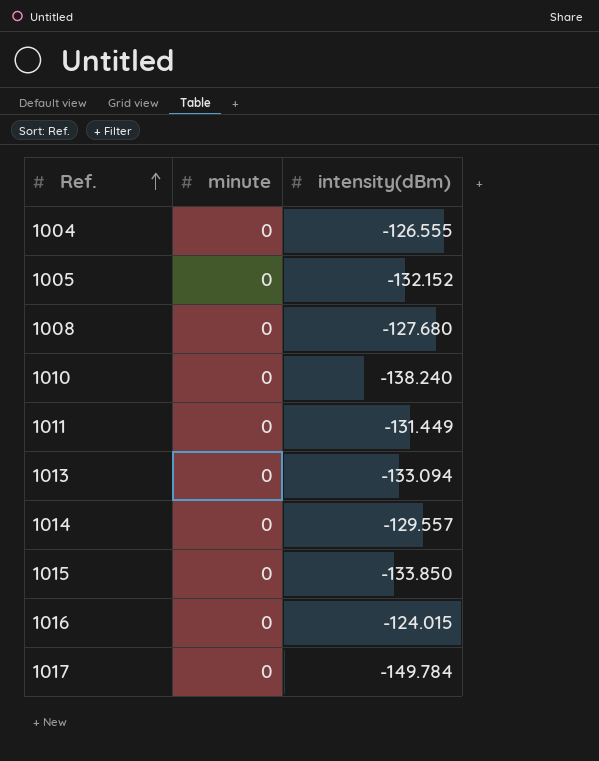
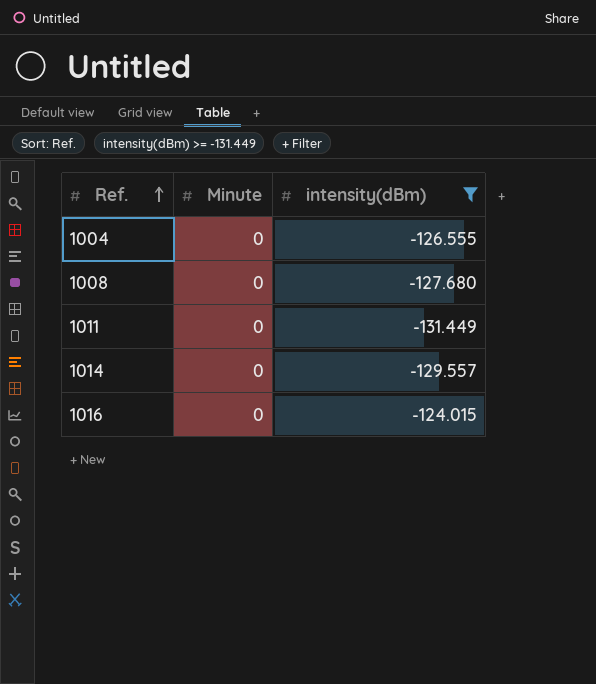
filter: none -> intensity(dBm) >= -131.449
column name: minute -> Minute

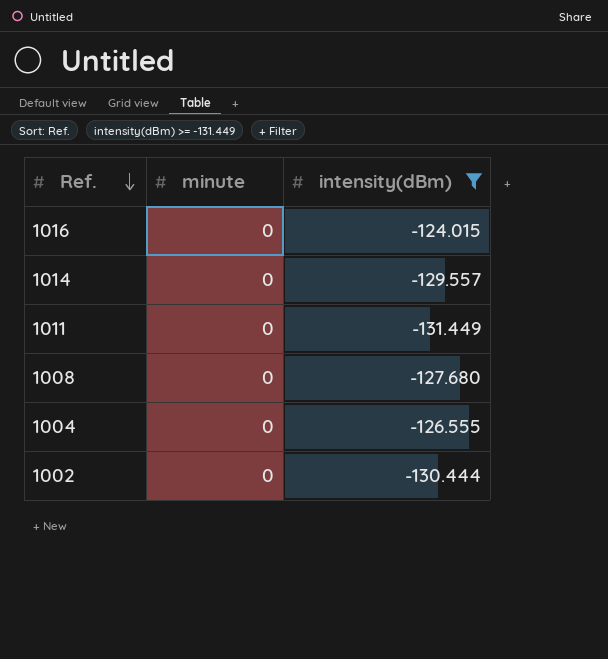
row order: Ref. ascending -> Ref. descending
column name: Minute -> minute
row 1002: none -> 0 | -130.444

